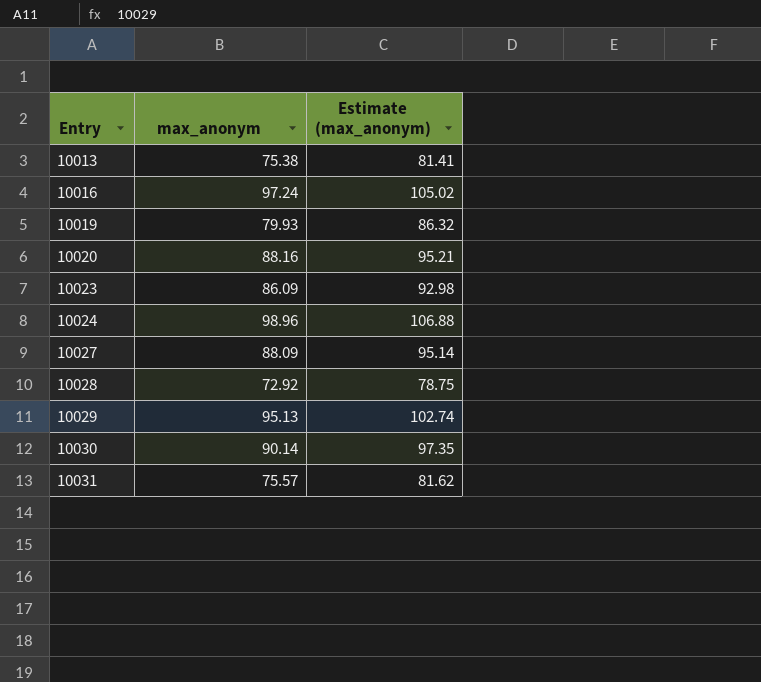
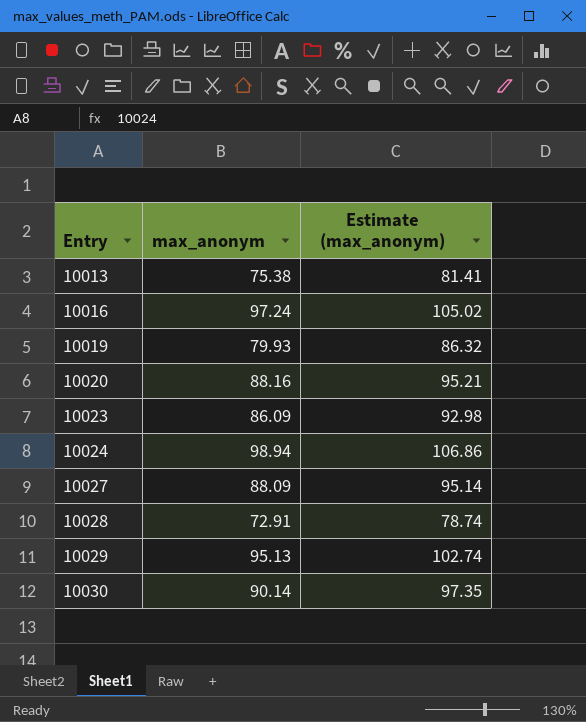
row 10031: 75.57 | 81.62 -> none
10024 | max_anonym: 98.96 -> 98.94
10024 | Estimate (max_anonym): 106.88 -> 106.86
10028 | max_anonym: 72.92 -> 72.91
10028 | Estimate (max_anonym): 78.75 -> 78.74

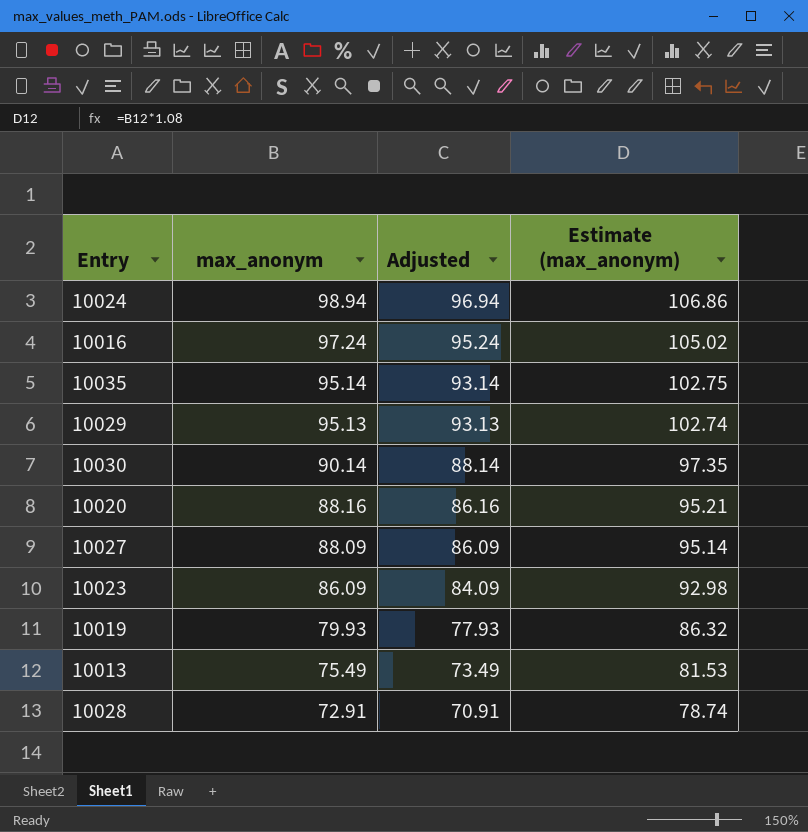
row order: Entry ascending -> max_anonym descending
column Adjusted | formula: none -> [max_anonym] - 2
row 10035: none -> 95.14 | 93.14 | 102.75
10013 | max_anonym: 75.38 -> 75.49
10013 | Estimate (max_anonym): 81.41 -> 81.53

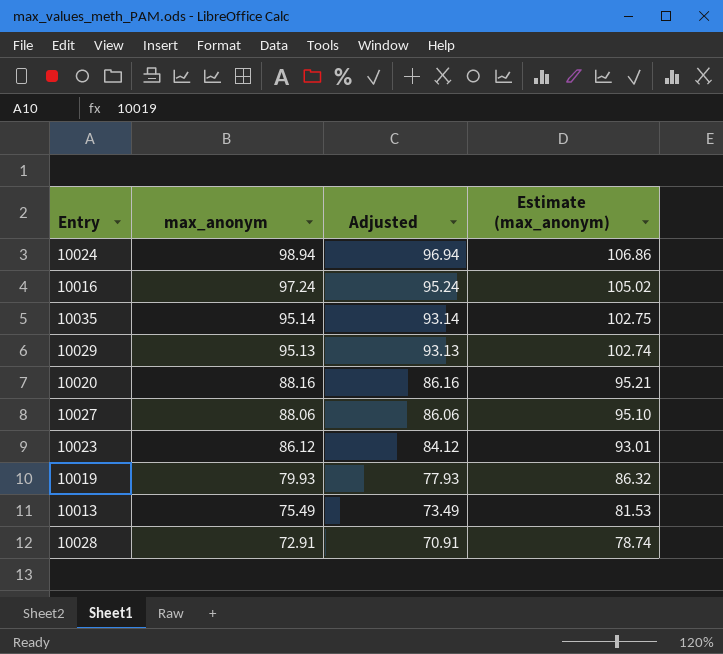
row 10030: 90.14 | 88.14 | 97.35 -> none
10027 | max_anonym: 88.09 -> 88.06
10027 | Adjusted: 86.09 -> 86.06
10027 | Estimate (max_anonym): 95.14 -> 95.10
10023 | max_anonym: 86.09 -> 86.12
10023 | Adjusted: 84.09 -> 84.12
10023 | Estimate (max_anonym): 92.98 -> 93.01

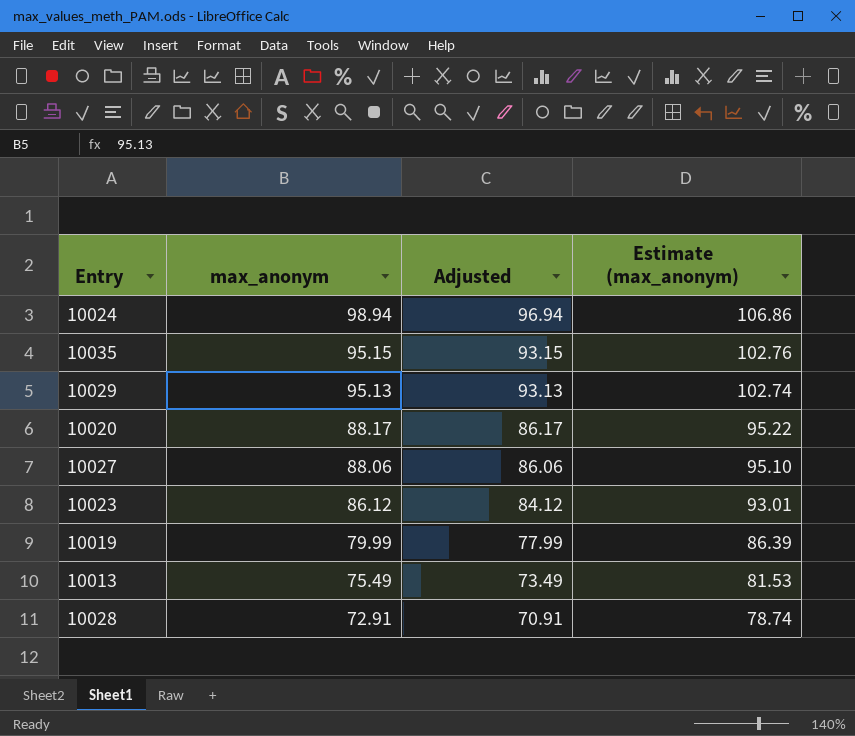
row 10016: 97.24 | 95.24 | 105.02 -> none
10035 | max_anonym: 95.14 -> 95.15
10035 | Adjusted: 93.14 -> 93.15
10035 | Estimate (max_anonym): 102.75 -> 102.76
10020 | max_anonym: 88.16 -> 88.17
10020 | Adjusted: 86.16 -> 86.17
10020 | Estimate (max_anonym): 95.21 -> 95.22
10019 | max_anonym: 79.93 -> 79.99
10019 | Adjusted: 77.93 -> 77.99
10019 | Estimate (max_anonym): 86.32 -> 86.39

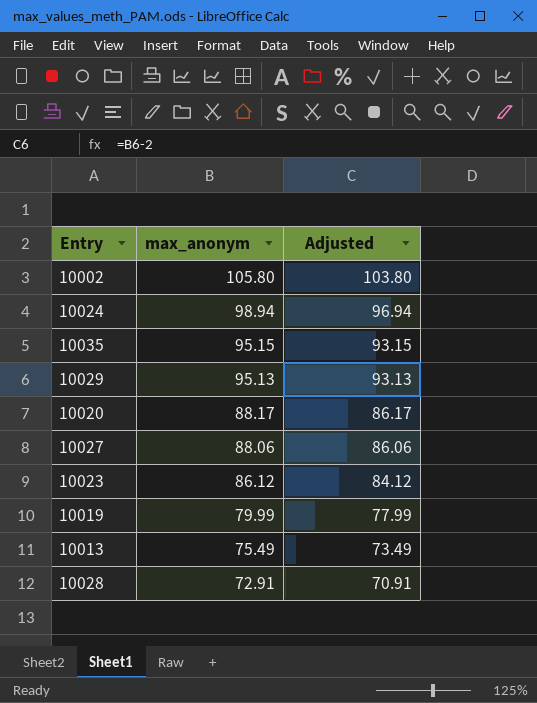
column Estimate (max_anonym) | formula: [max_anonym] * 1.08 -> none
row 10002: none -> 105.80 | 103.80

